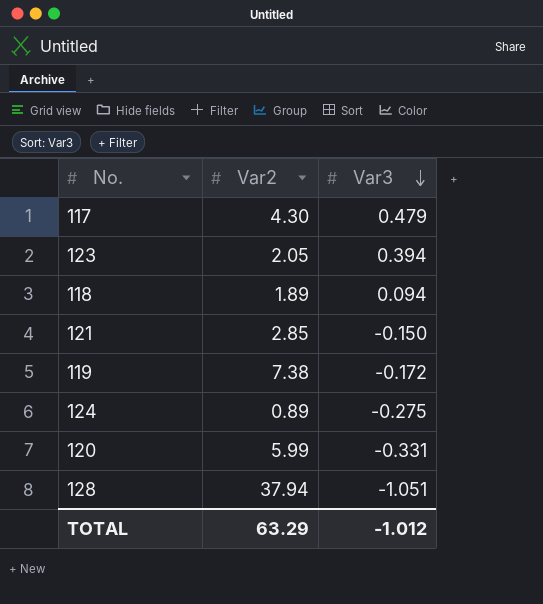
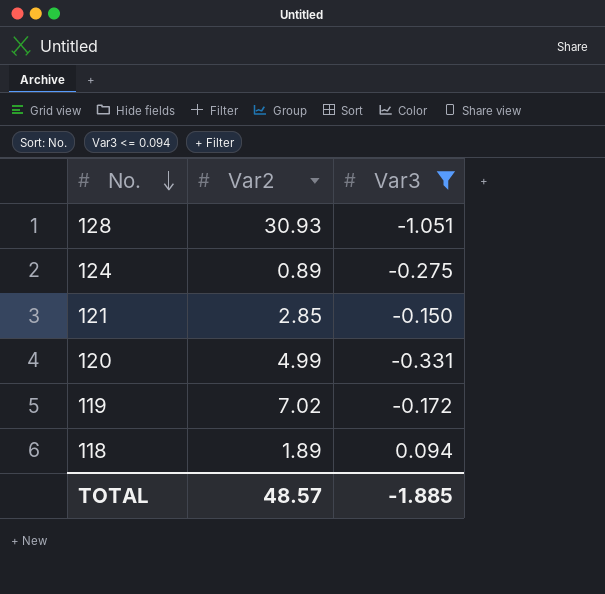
filter: none -> Var3 <= 0.094
row order: Var3 descending -> No. descending
128 | Var2: 37.94 -> 30.93
120 | Var2: 5.99 -> 4.99
119 | Var2: 7.38 -> 7.02
TOTAL | Var2: 63.29 -> 48.57
TOTAL | Var3: -1.012 -> -1.885

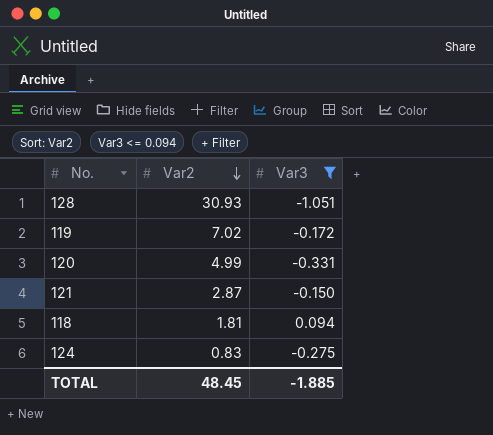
row order: No. descending -> Var2 descending
121 | Var2: 2.85 -> 2.87
118 | Var2: 1.89 -> 1.81
124 | Var2: 0.89 -> 0.83
TOTAL | Var2: 48.57 -> 48.45

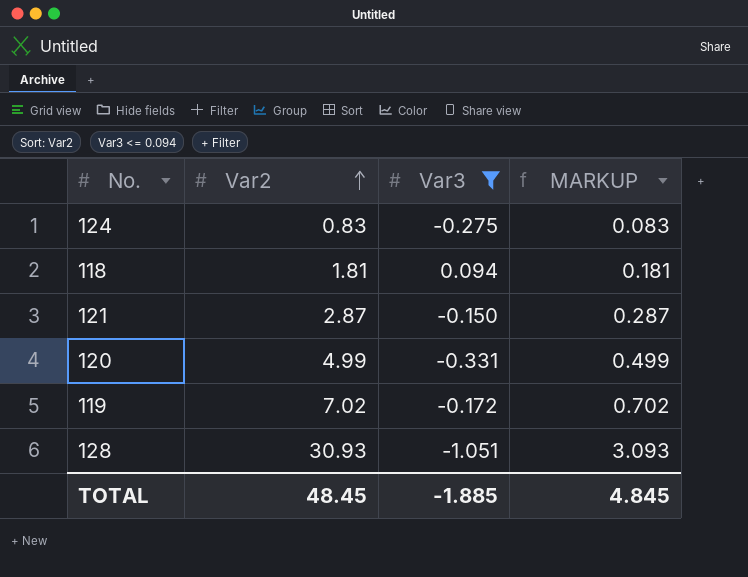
row order: Var2 descending -> Var2 ascending
column MARKUP | formula: none -> [Var2] * 0.1

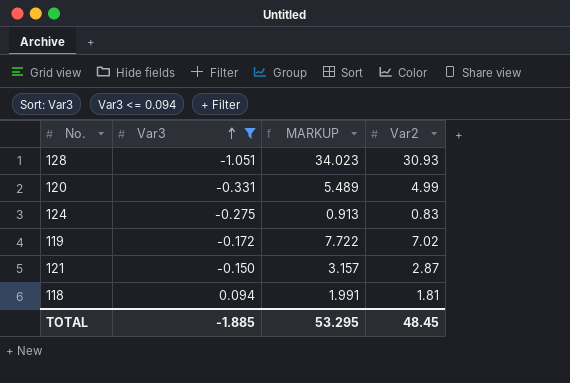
row order: Var2 ascending -> Var3 ascending
column MARKUP | formula: [Var2] * 0.1 -> [Var2] * 1.1
column Var2 | position: 2 -> 4
TOTAL | MARKUP: 4.845 -> 53.295

